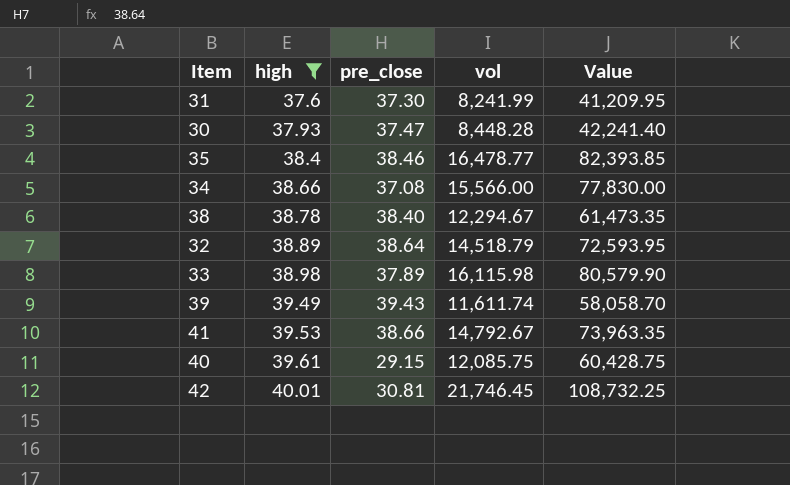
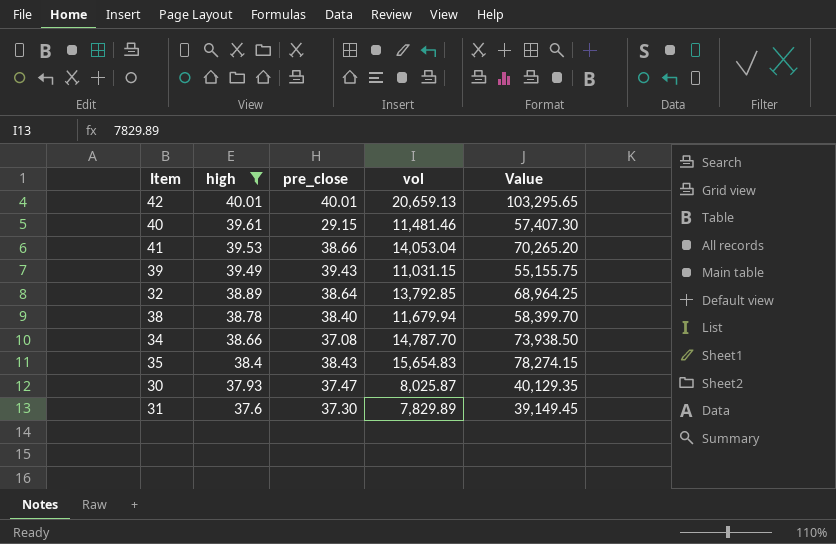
row order: high ascending -> high descending
row 33: 38.98 | 37.89 | 16,115.98 | 80,579.90 -> none
42 | pre_close: 30.81 -> 40.01
42 | vol: 21,746.45 -> 20,659.13
42 | Value: 108,732.25 -> 103,295.65
40 | vol: 12,085.75 -> 11,481.46
40 | Value: 60,428.75 -> 57,407.30
41 | vol: 14,792.67 -> 14,053.04
41 | Value: 73,963.35 -> 70,265.20
39 | vol: 11,611.74 -> 11,031.15
39 | Value: 58,058.70 -> 55,155.75
32 | vol: 14,518.79 -> 13,792.85
32 | Value: 72,593.95 -> 68,964.25
38 | vol: 12,294.67 -> 11,679.94
38 | Value: 61,473.35 -> 58,399.70
34 | vol: 15,566.00 -> 14,787.70
34 | Value: 77,830.00 -> 73,938.50
35 | pre_close: 38.46 -> 38.43
35 | vol: 16,478.77 -> 15,654.83
35 | Value: 82,393.85 -> 78,274.15
30 | vol: 8,448.28 -> 8,025.87
30 | Value: 42,241.40 -> 40,129.35
31 | vol: 8,241.99 -> 7,829.89
31 | Value: 41,209.95 -> 39,149.45

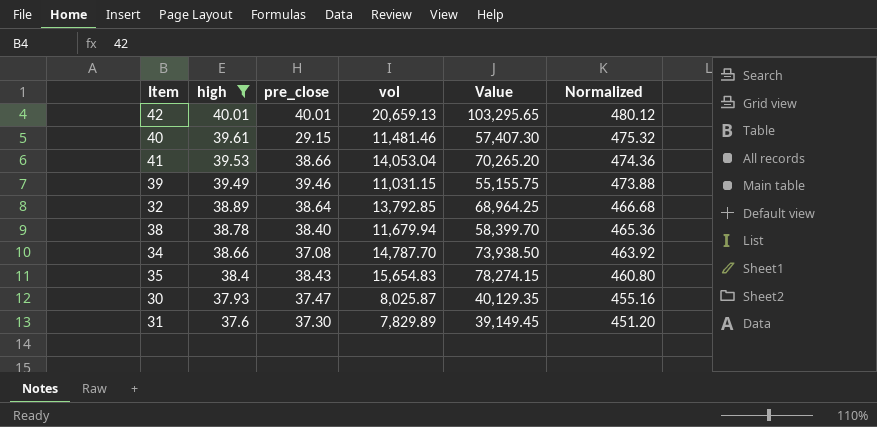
column Normalized | formula: none -> [high] * 12
39 | pre_close: 39.43 -> 39.46

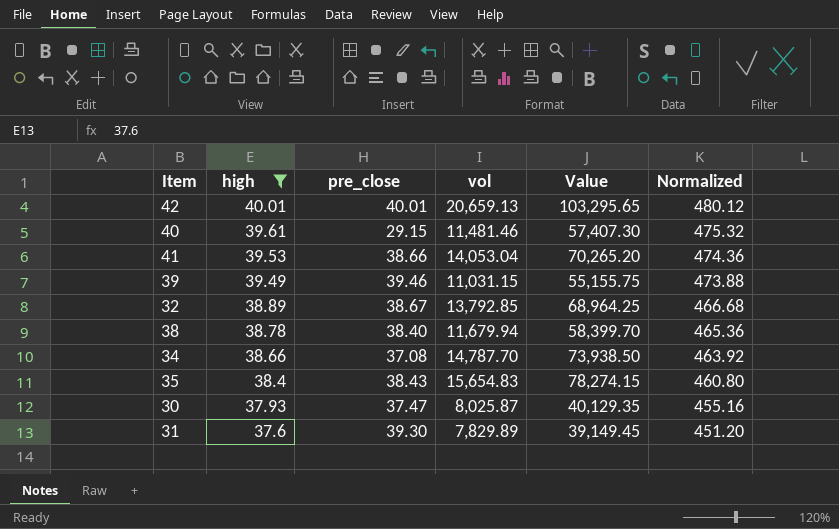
32 | pre_close: 38.64 -> 38.67
31 | pre_close: 37.30 -> 39.30

